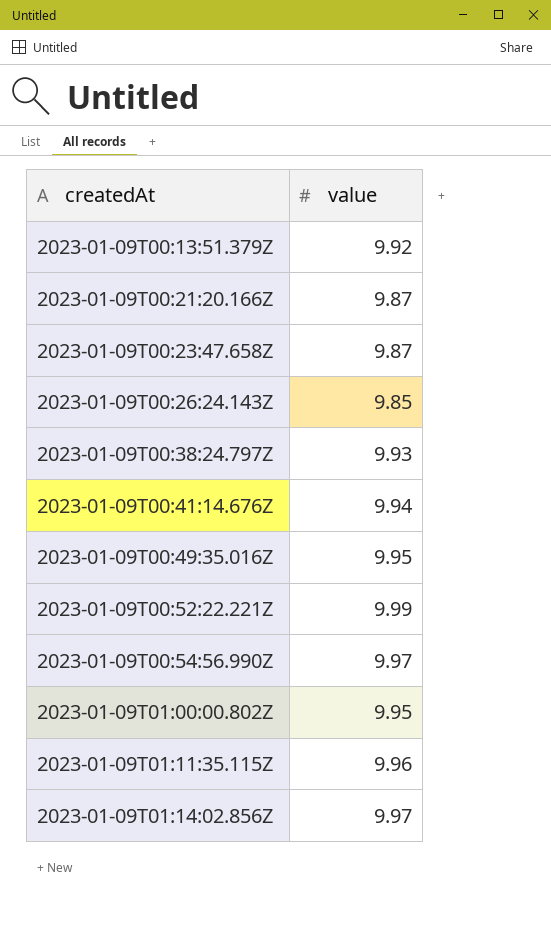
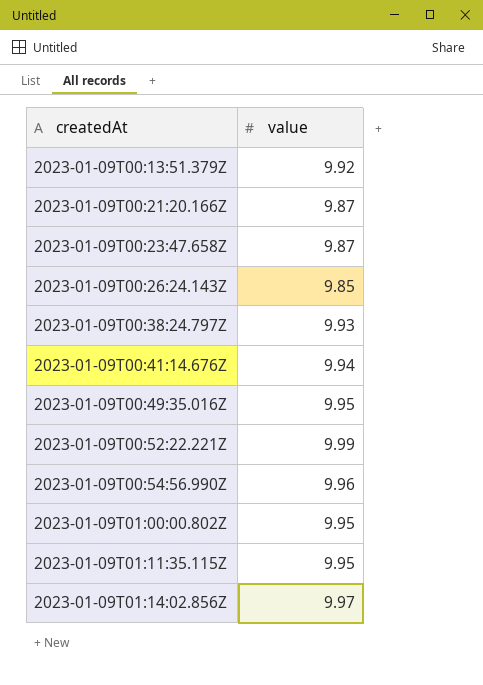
2023-01-09T00:54:56.990Z | value: 9.97 -> 9.96
2023-01-09T01:11:35.115Z | value: 9.96 -> 9.95

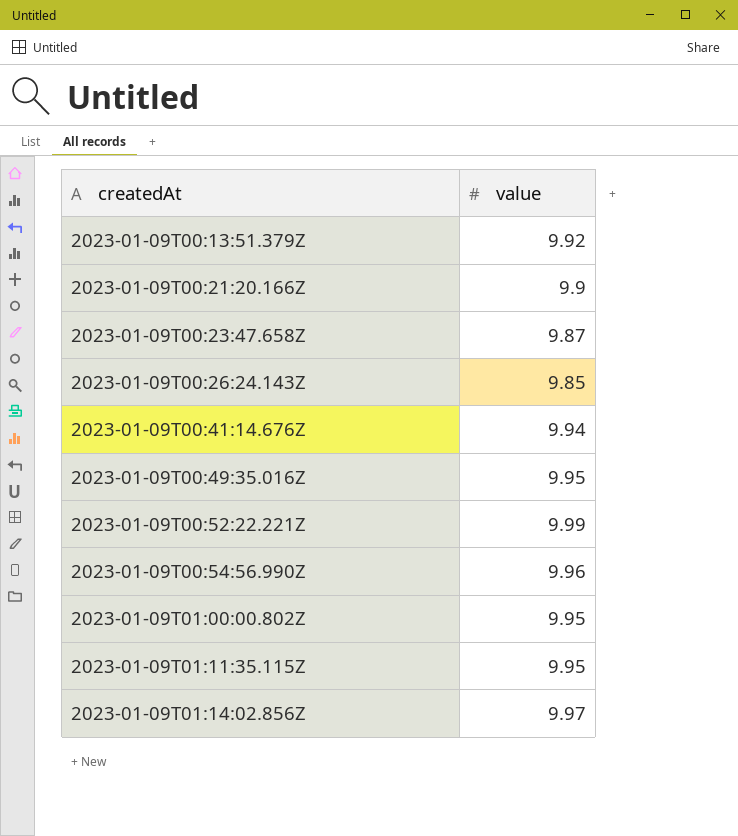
row 2023-01-09T00:38:24.797Z: 9.93 -> none
2023-01-09T00:21:20.166Z | value: 9.87 -> 9.9

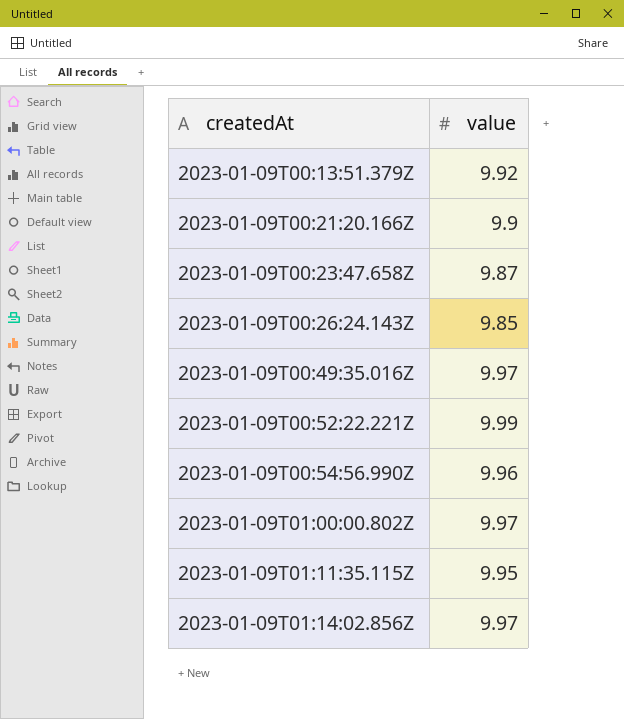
row 2023-01-09T00:41:14.676Z: 9.94 -> none
2023-01-09T00:49:35.016Z | value: 9.95 -> 9.97
2023-01-09T01:00:00.802Z | value: 9.95 -> 9.97

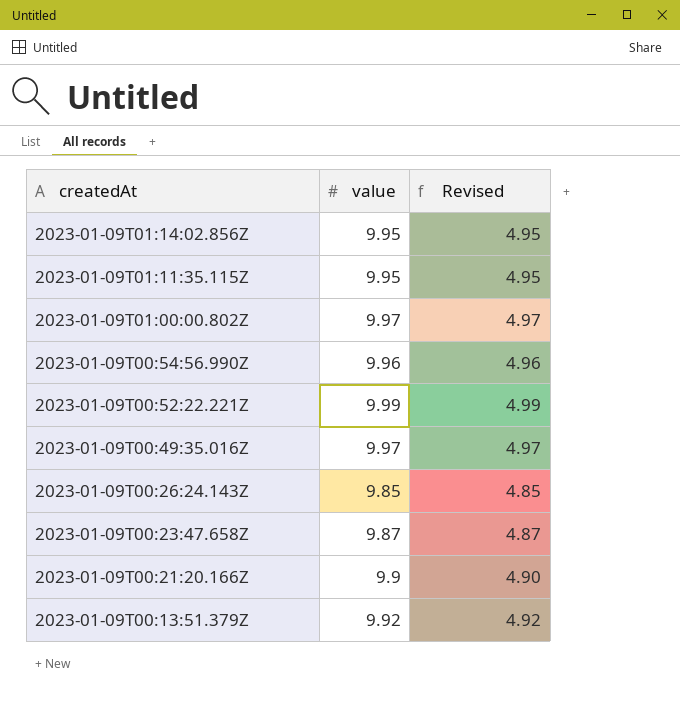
row order: createdAt ascending -> createdAt descending
column Revised | formula: none -> [value] - 5
2023-01-09T01:14:02.856Z | value: 9.97 -> 9.95

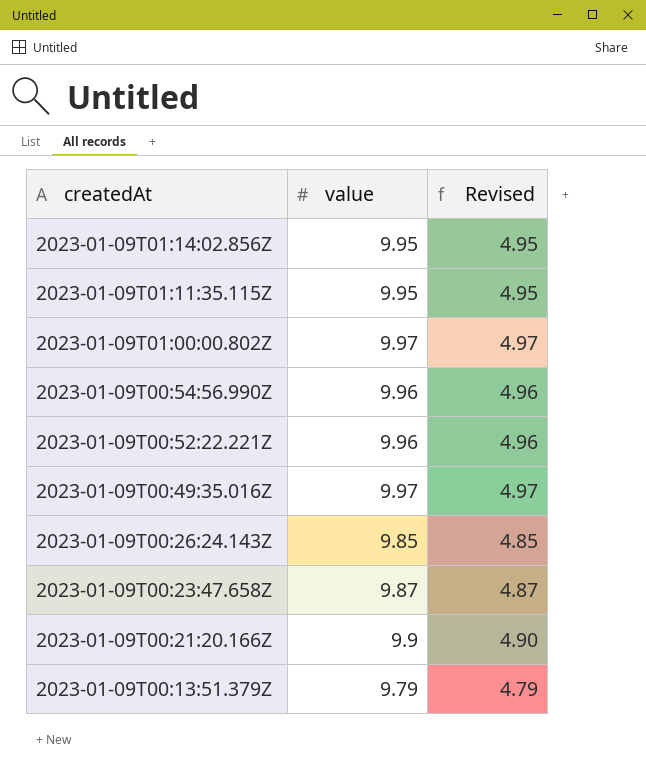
2023-01-09T00:52:22.221Z | value: 9.99 -> 9.96
2023-01-09T00:52:22.221Z | Revised: 4.99 -> 4.96
2023-01-09T00:13:51.379Z | value: 9.92 -> 9.79
2023-01-09T00:13:51.379Z | Revised: 4.92 -> 4.79

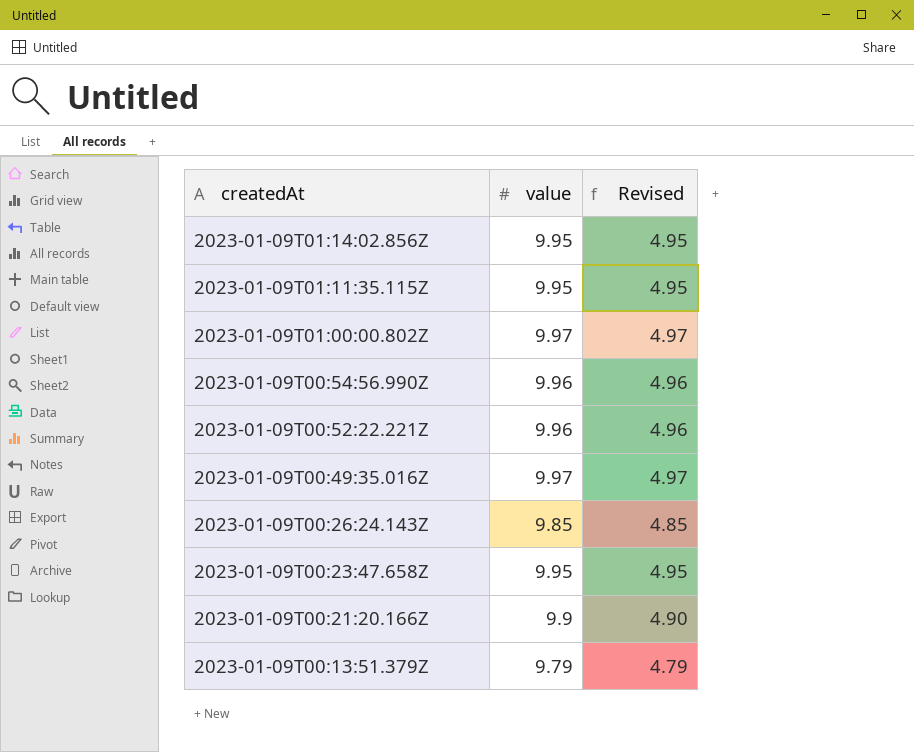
2023-01-09T00:23:47.658Z | value: 9.87 -> 9.95
2023-01-09T00:23:47.658Z | Revised: 4.87 -> 4.95

